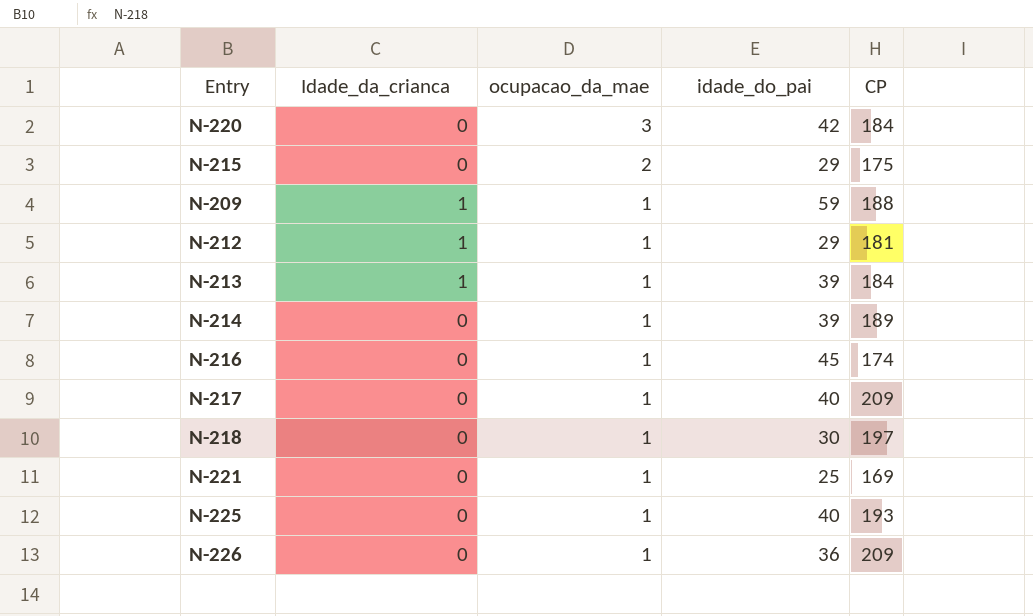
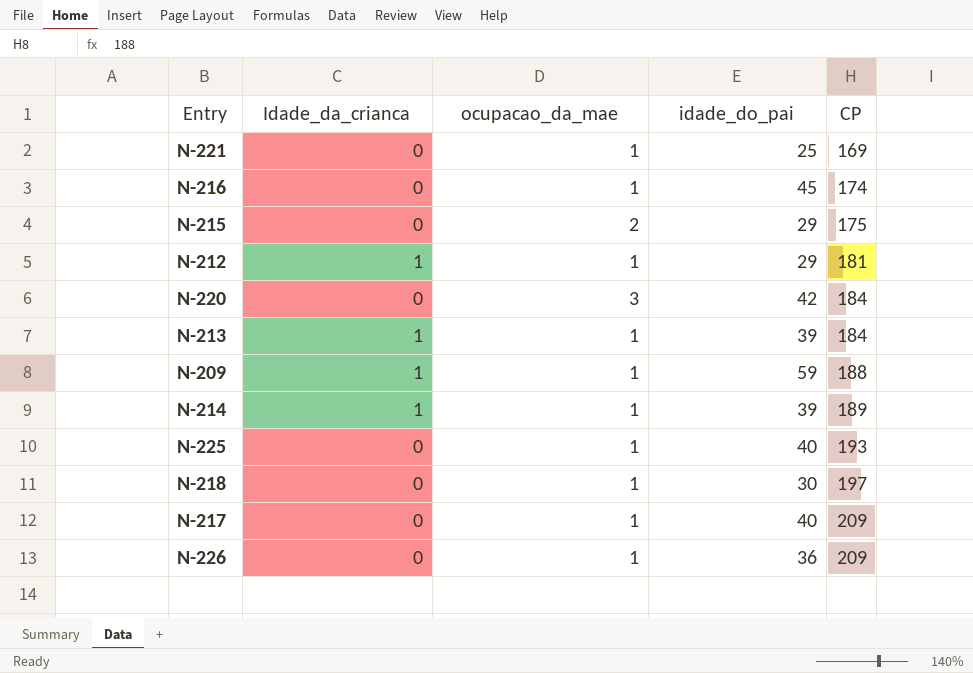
row order: ocupacao_da_mae descending -> CP ascending
N-214 | Idade_da_crianca: 0 -> 1

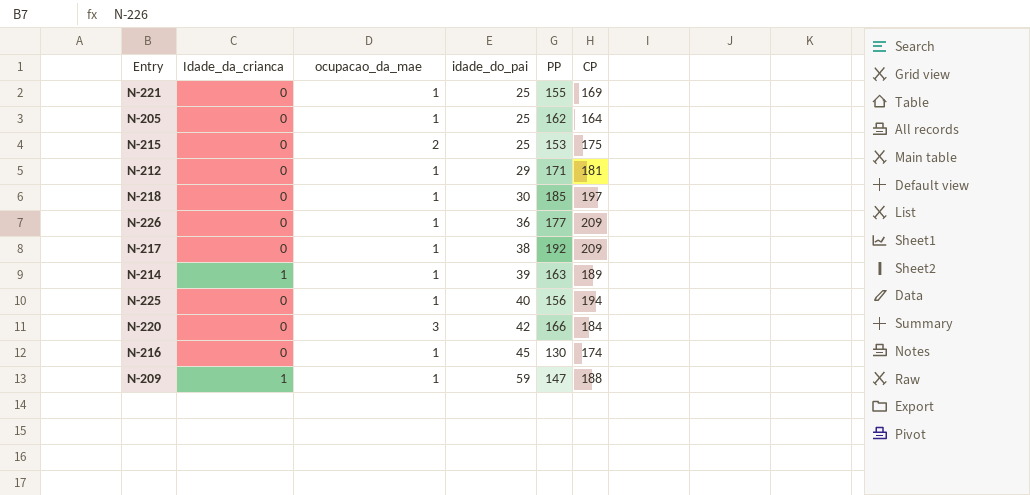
row order: CP ascending -> idade_do_pai ascending
column PP | position: none -> 5
row N-213: 1 | 1 | 39 | 184 -> none
row N-205: none -> 0 | 1 | 25 | 162 | 164
N-215 | idade_do_pai: 29 -> 25
N-212 | Idade_da_crianca: 1 -> 0
N-217 | idade_do_pai: 40 -> 38
N-225 | CP: 193 -> 194

